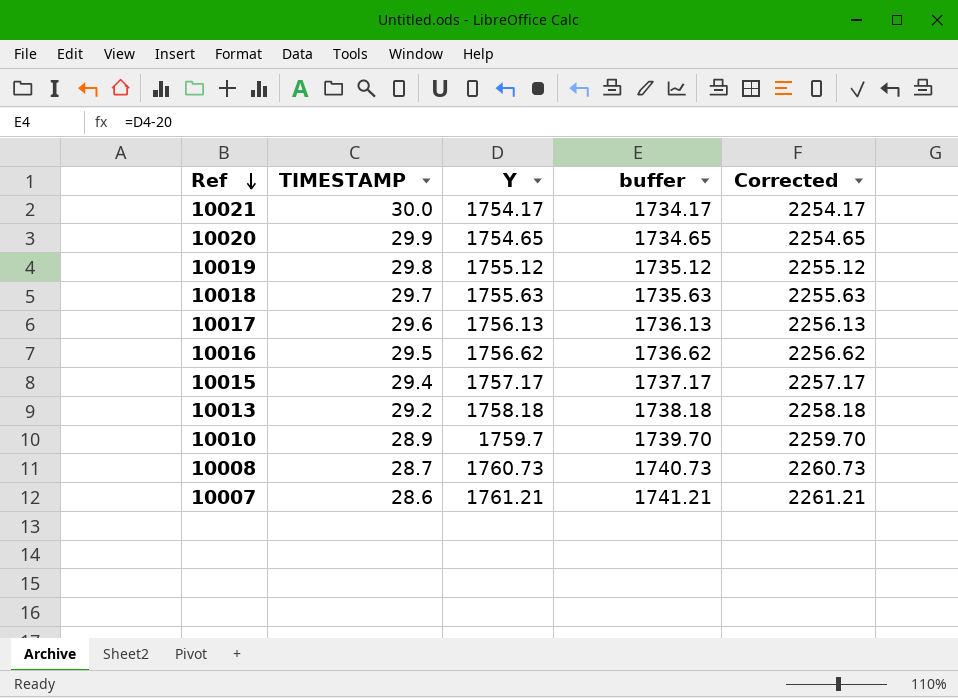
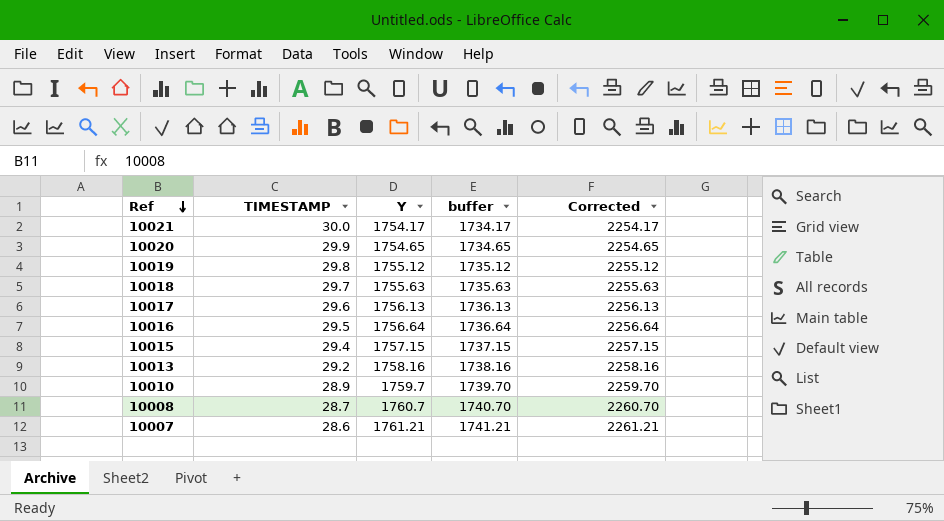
10016 | Y: 1756.62 -> 1756.64
10016 | buffer: 1736.62 -> 1736.64
10016 | Corrected: 2256.62 -> 2256.64
10015 | Y: 1757.17 -> 1757.15
10015 | buffer: 1737.17 -> 1737.15
10015 | Corrected: 2257.17 -> 2257.15
10013 | Y: 1758.18 -> 1758.16
10013 | buffer: 1738.18 -> 1738.16
10013 | Corrected: 2258.18 -> 2258.16
10008 | Y: 1760.73 -> 1760.7
10008 | buffer: 1740.73 -> 1740.70
10008 | Corrected: 2260.73 -> 2260.70

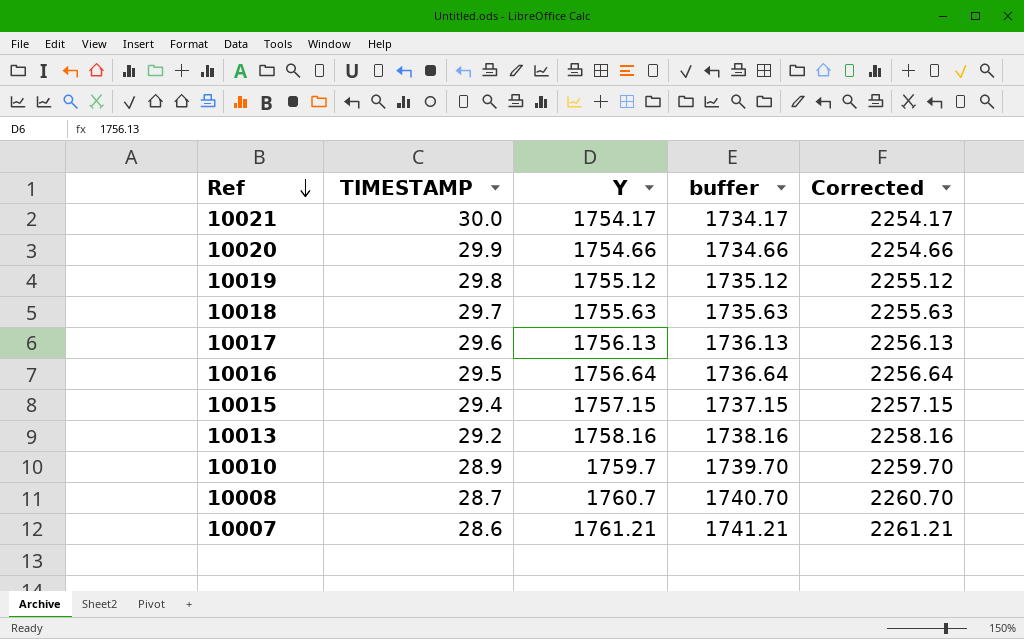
10020 | Y: 1754.65 -> 1754.66
10020 | buffer: 1734.65 -> 1734.66
10020 | Corrected: 2254.65 -> 2254.66

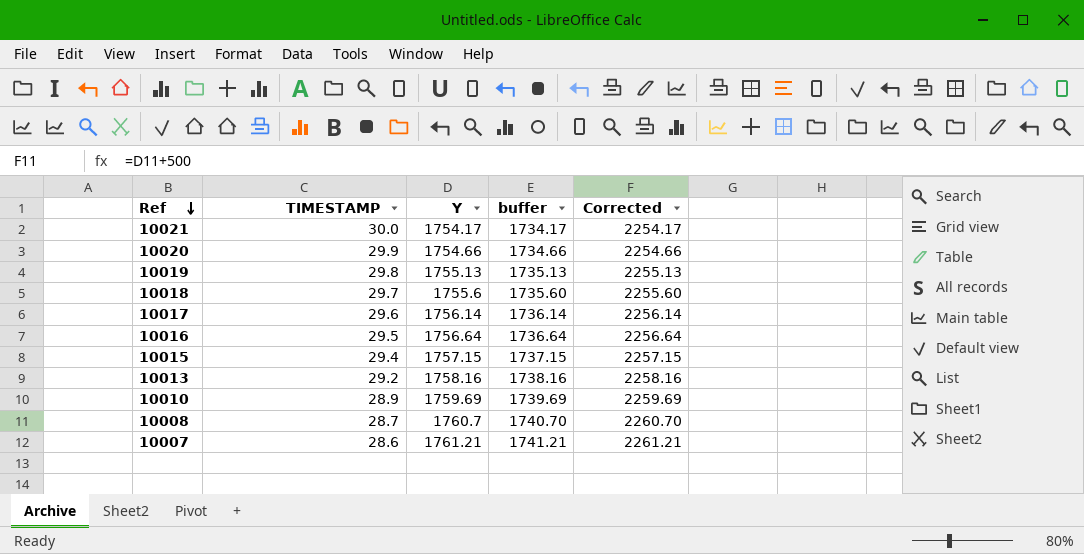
10019 | Y: 1755.12 -> 1755.13
10019 | buffer: 1735.12 -> 1735.13
10019 | Corrected: 2255.12 -> 2255.13
10018 | Y: 1755.63 -> 1755.6
10018 | buffer: 1735.63 -> 1735.60
10018 | Corrected: 2255.63 -> 2255.60
10017 | Y: 1756.13 -> 1756.14
10017 | buffer: 1736.13 -> 1736.14
10017 | Corrected: 2256.13 -> 2256.14
10010 | Y: 1759.7 -> 1759.69
10010 | buffer: 1739.70 -> 1739.69
10010 | Corrected: 2259.70 -> 2259.69

